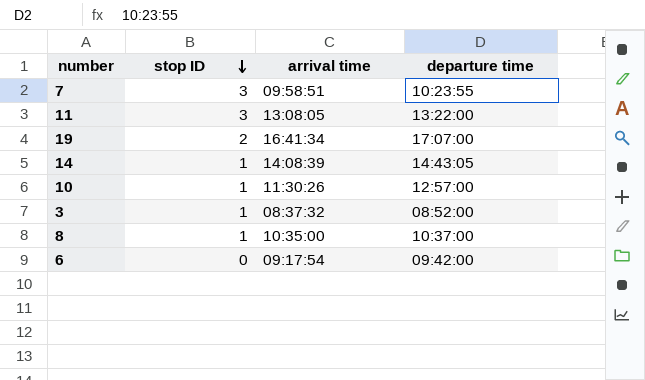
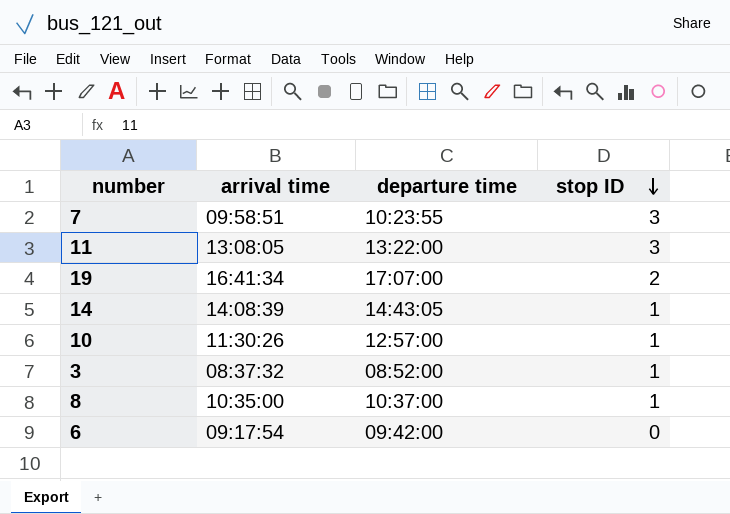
column stop ID | position: 2 -> 4

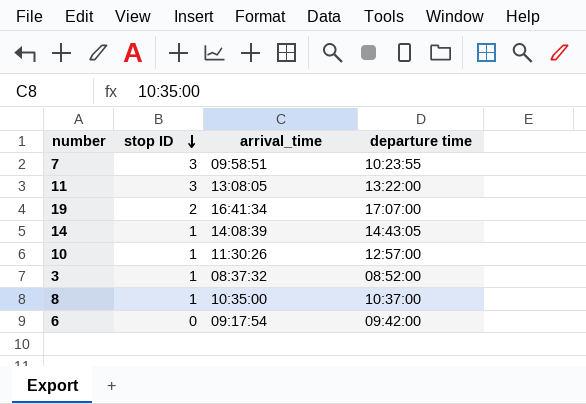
column stop ID | position: 4 -> 2
column name: arrival time -> arrival_time

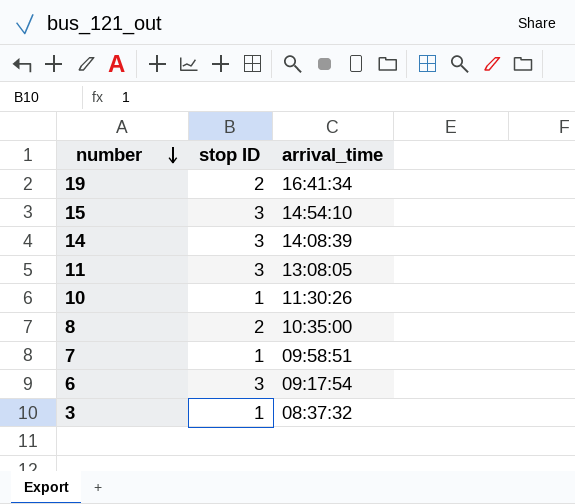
row order: stop ID descending -> number descending
column departure time | position: 4 -> none
row 15: none -> 3 | 14:54:10
14 | stop ID: 1 -> 3
8 | stop ID: 1 -> 2
7 | stop ID: 3 -> 1
6 | stop ID: 0 -> 3

